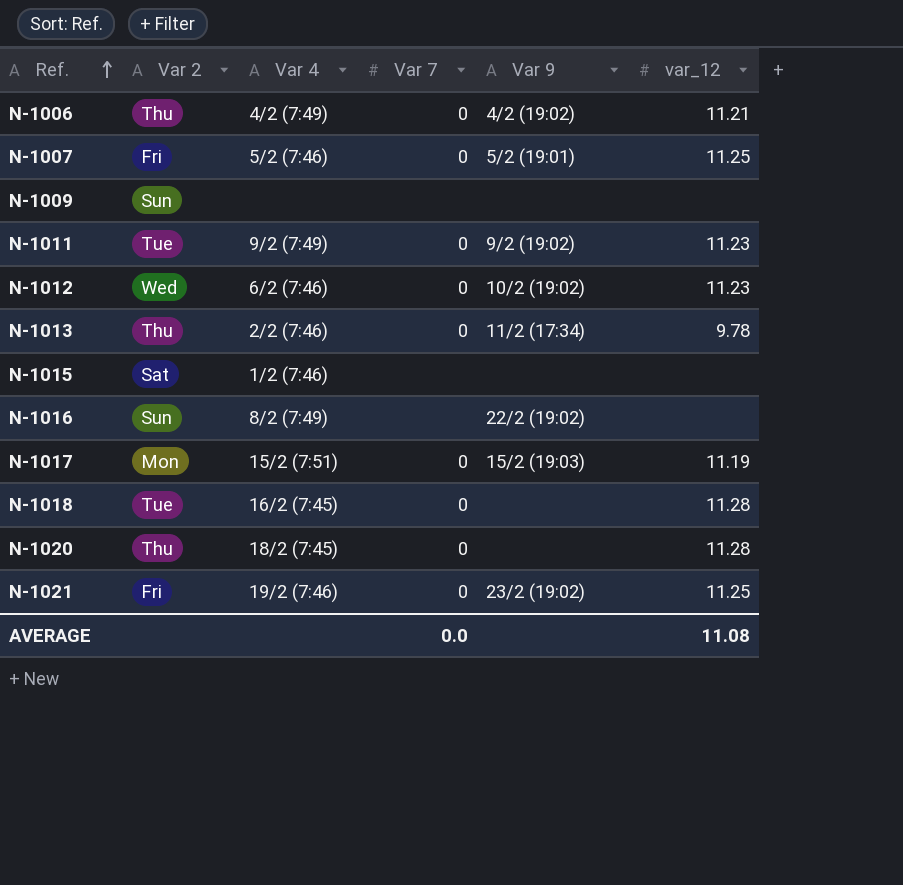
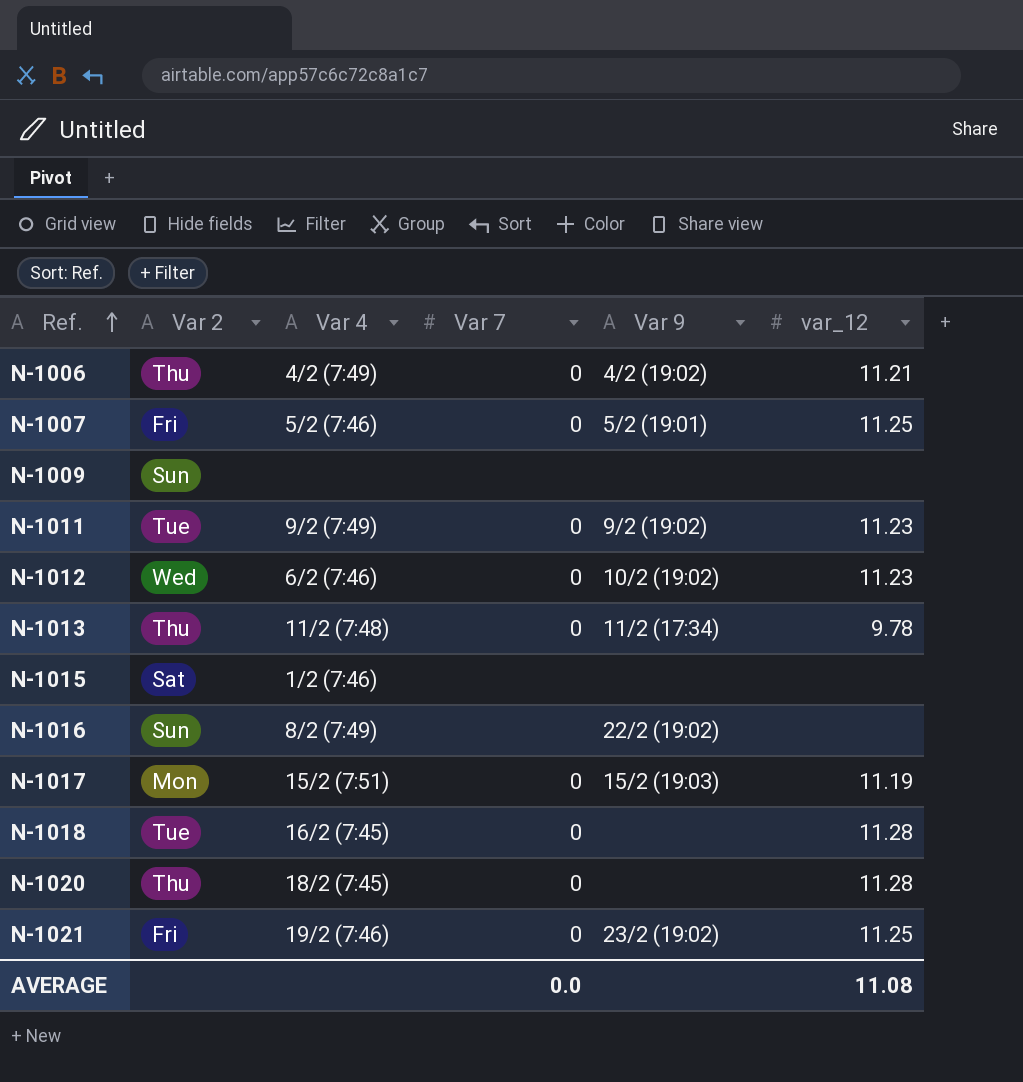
N-1013 | Var 4: 2/2 (7:46) -> 11/2 (7:48)

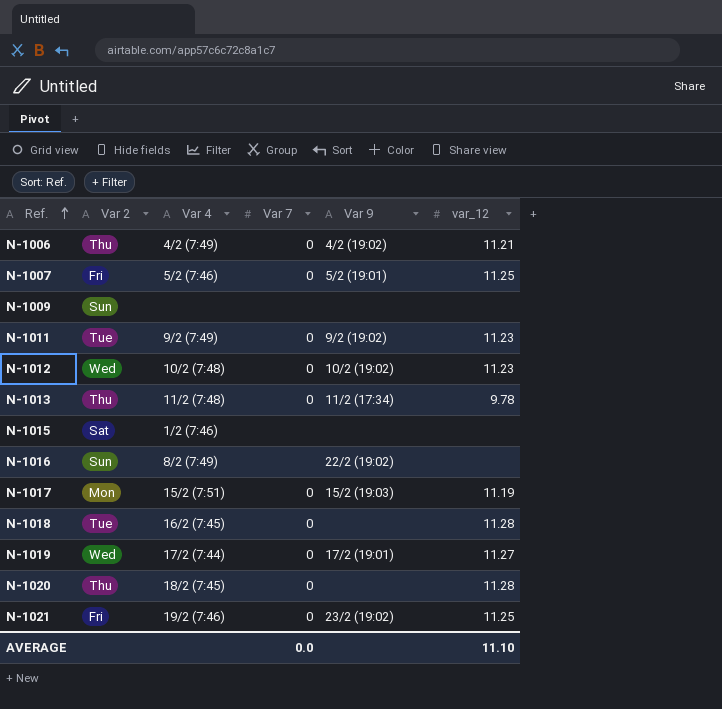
N-1012 | Var 4: 6/2 (7:46) -> 10/2 (7:48)
row N-1019: none -> Wed | 17/2 (7:44) | 0 | 17/2 (19:01) | 11.27
AVERAGE | var_12: 11.08 -> 11.10

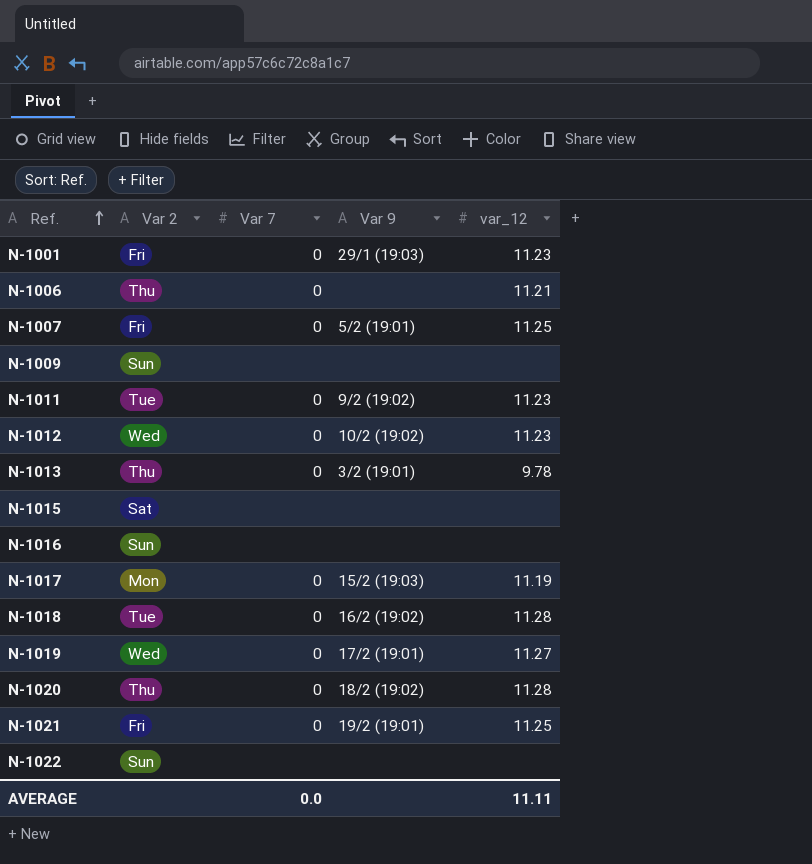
column Var 4 | position: 3 -> none
row N-1001: none -> Fri | 0 | 29/1 (19:03) | 11.23
N-1006 | Var 9: 4/2 (19:02) -> none
N-1013 | Var 9: 11/2 (17:34) -> 3/2 (19:01)
N-1016 | Var 9: 22/2 (19:02) -> none
N-1018 | Var 9: none -> 16/2 (19:02)
N-1020 | Var 9: none -> 18/2 (19:02)
N-1021 | Var 9: 23/2 (19:02) -> 19/2 (19:01)
row N-1022: none -> Sun | none | none | none
AVERAGE | var_12: 11.10 -> 11.11

